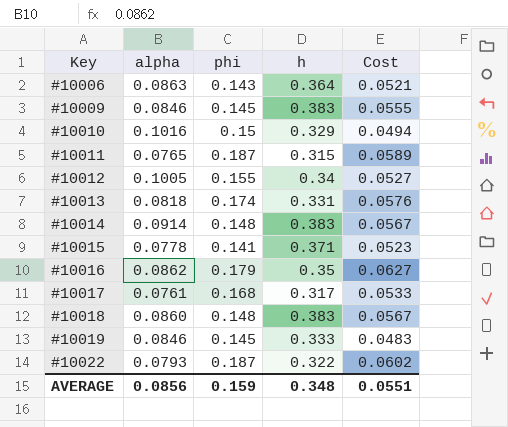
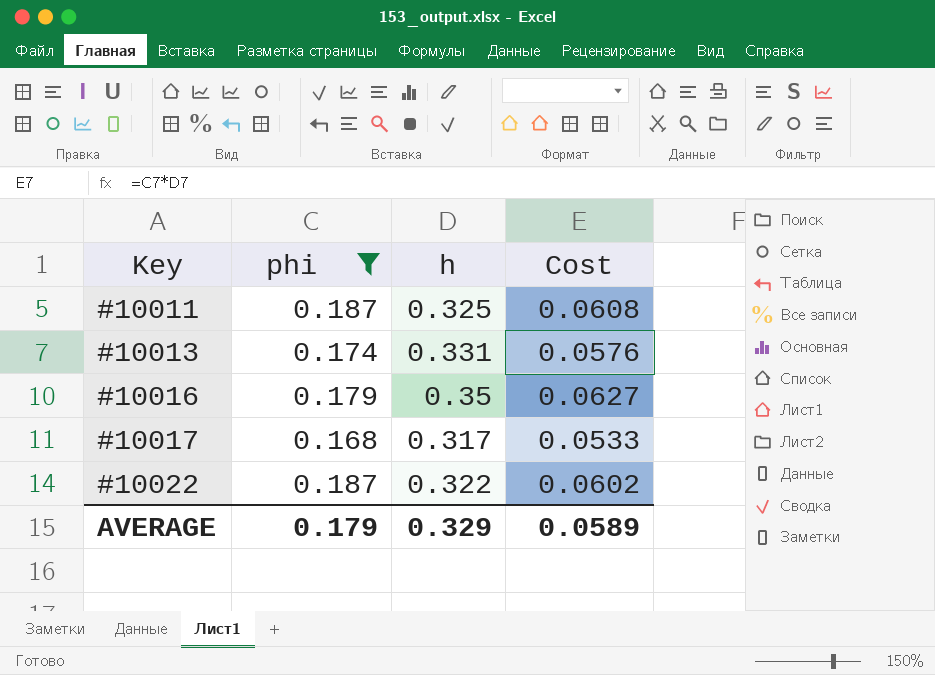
filter: none -> phi >= 0.168
column alpha | position: 2 -> none
#10011 | h: 0.315 -> 0.325
#10011 | Cost: 0.0589 -> 0.0608
AVERAGE | phi: 0.159 -> 0.179
AVERAGE | h: 0.348 -> 0.329
AVERAGE | Cost: 0.0551 -> 0.0589

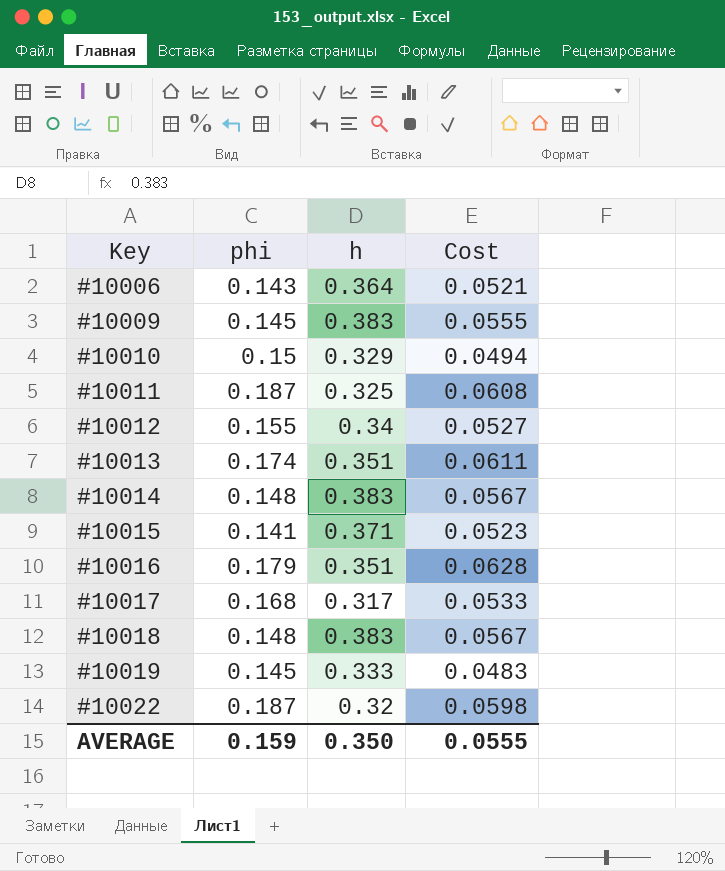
filter: phi >= 0.168 -> none
#10013 | h: 0.331 -> 0.351
#10013 | Cost: 0.0576 -> 0.0611
#10016 | h: 0.35 -> 0.351
#10016 | Cost: 0.0627 -> 0.0628
#10022 | h: 0.322 -> 0.32
#10022 | Cost: 0.0602 -> 0.0598
AVERAGE | phi: 0.179 -> 0.159
AVERAGE | h: 0.329 -> 0.350
AVERAGE | Cost: 0.0589 -> 0.0555

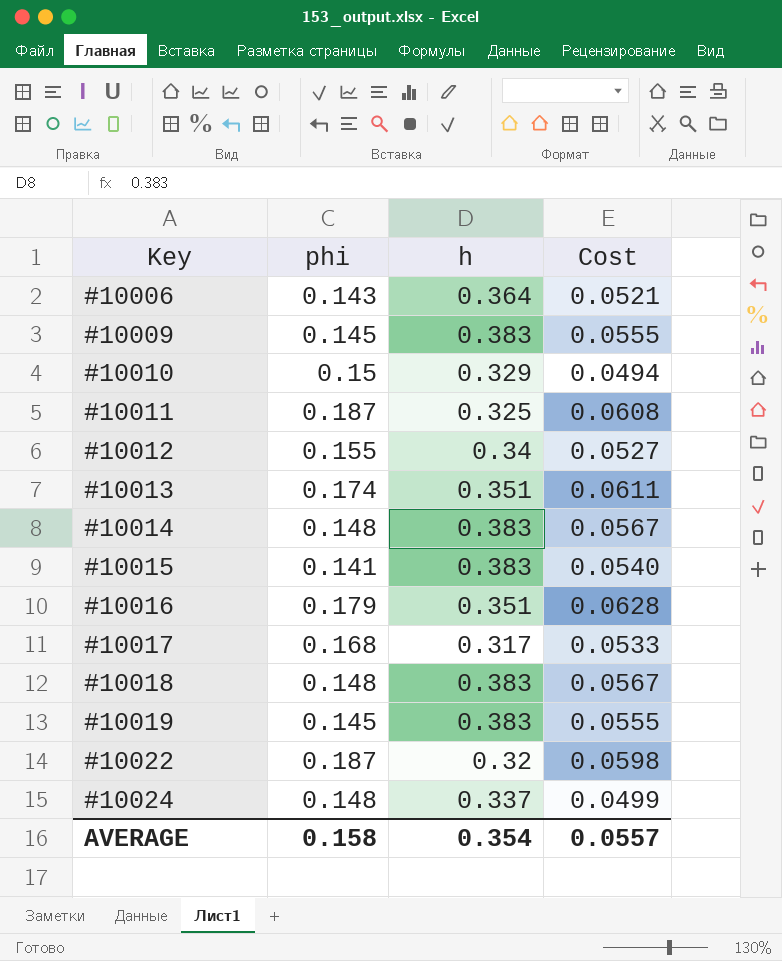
#10015 | h: 0.371 -> 0.383
#10015 | Cost: 0.0523 -> 0.0540
#10019 | h: 0.333 -> 0.383
#10019 | Cost: 0.0483 -> 0.0555
row #10024: none -> 0.148 | 0.337 | 0.0499
AVERAGE | phi: 0.159 -> 0.158
AVERAGE | h: 0.350 -> 0.354
AVERAGE | Cost: 0.0555 -> 0.0557

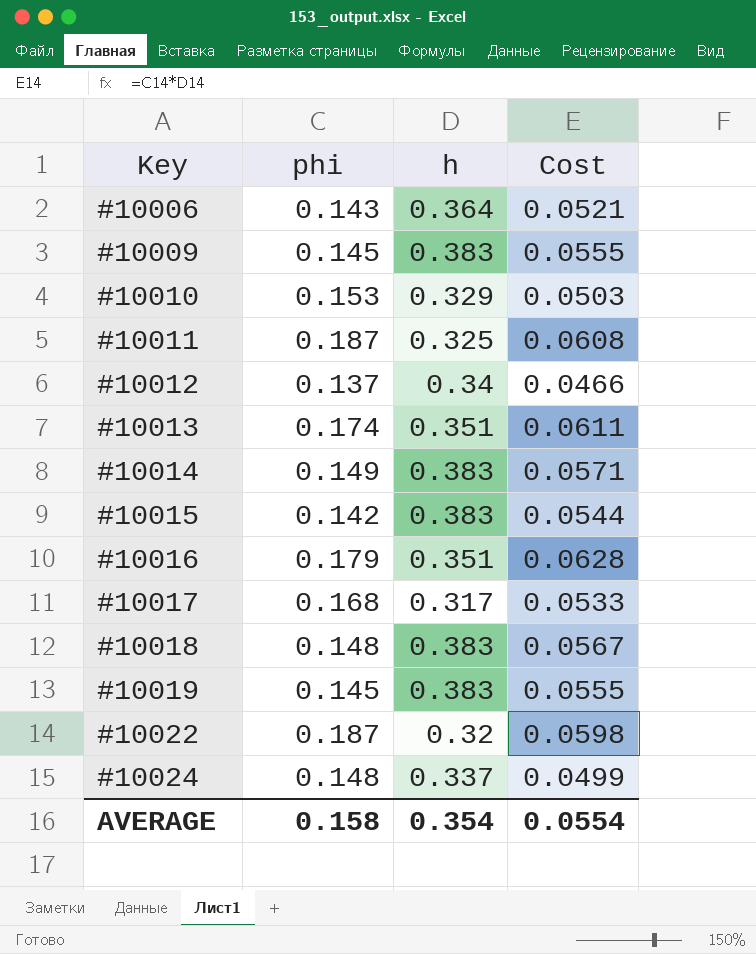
#10010 | phi: 0.15 -> 0.153
#10010 | Cost: 0.0494 -> 0.0503
#10012 | phi: 0.155 -> 0.137
#10012 | Cost: 0.0527 -> 0.0466
#10014 | phi: 0.148 -> 0.149
#10014 | Cost: 0.0567 -> 0.0571
#10015 | phi: 0.141 -> 0.142
#10015 | Cost: 0.0540 -> 0.0544
AVERAGE | Cost: 0.0557 -> 0.0554

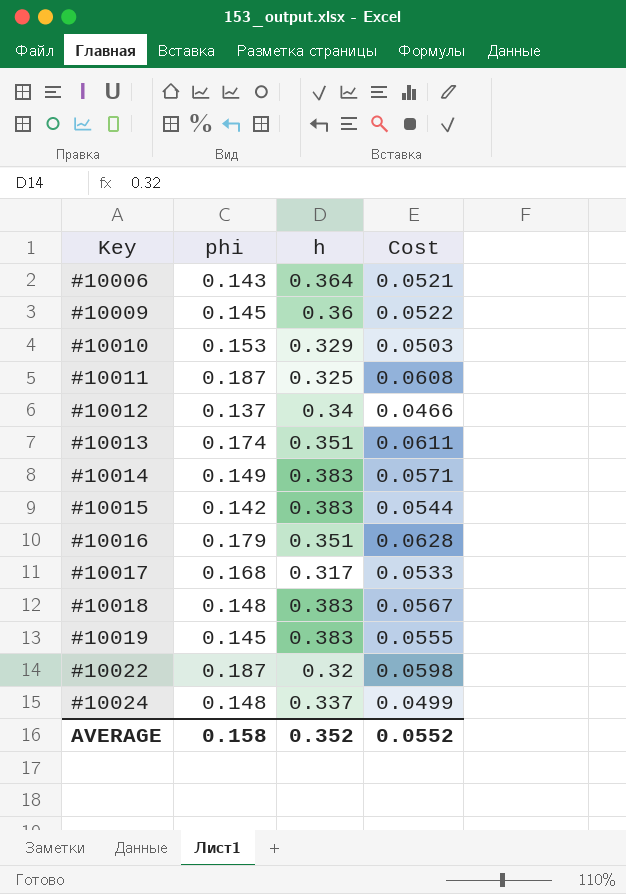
#10009 | h: 0.383 -> 0.36
#10009 | Cost: 0.0555 -> 0.0522
AVERAGE | h: 0.354 -> 0.352
AVERAGE | Cost: 0.0554 -> 0.0552

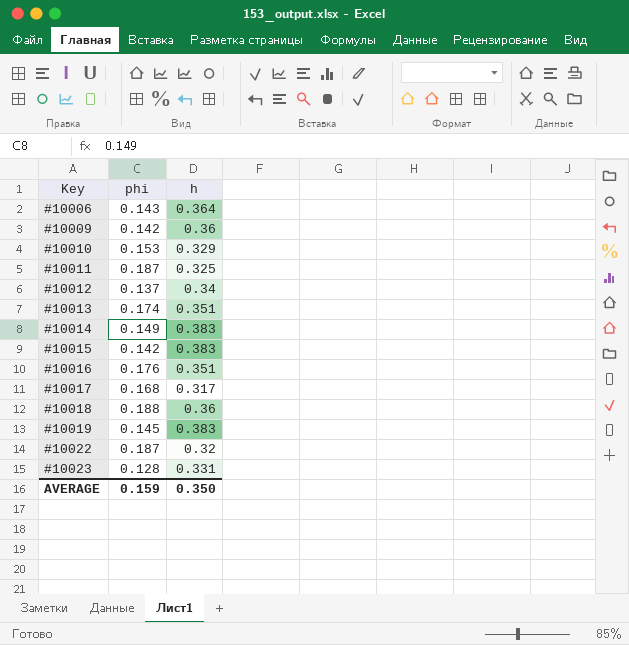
column Cost | formula: [phi] * [h] -> none
row #10024: 0.148 | 0.337 | 0.0499 -> none
#10009 | phi: 0.145 -> 0.142
#10016 | phi: 0.179 -> 0.176
#10018 | phi: 0.148 -> 0.188
#10018 | h: 0.383 -> 0.36
row #10023: none -> 0.128 | 0.331
AVERAGE | phi: 0.158 -> 0.159
AVERAGE | h: 0.352 -> 0.350

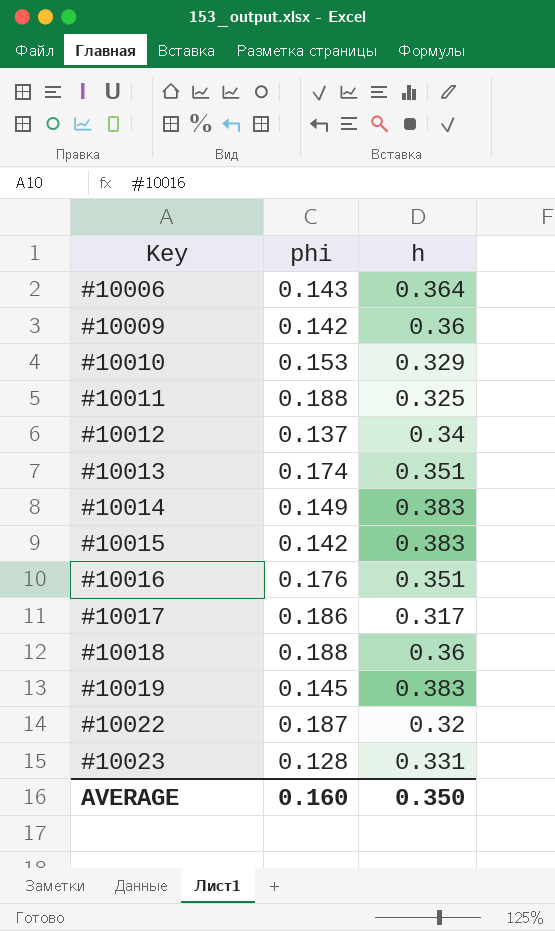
#10011 | phi: 0.187 -> 0.188
#10017 | phi: 0.168 -> 0.186
AVERAGE | phi: 0.159 -> 0.160

